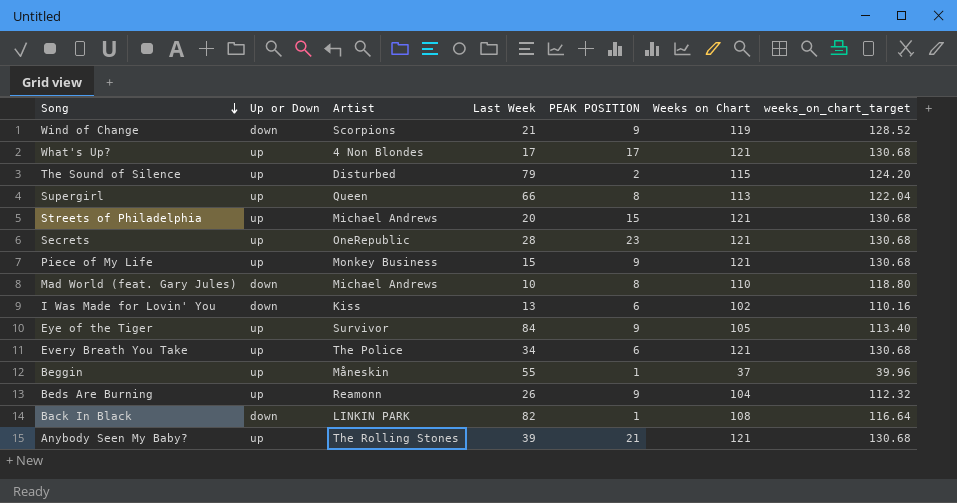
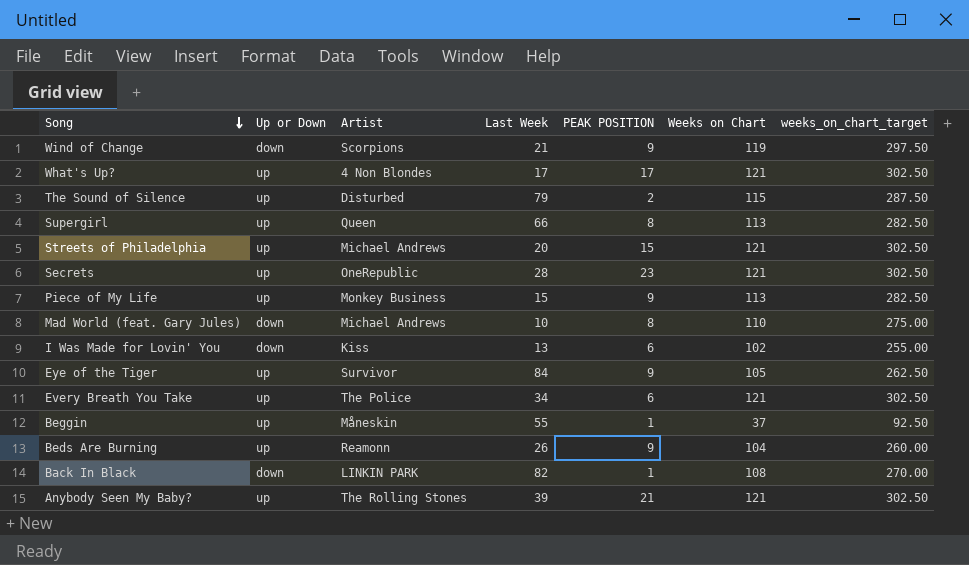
column weeks_on_chart_target | formula: [Weeks on Chart] * 1.08 -> [Weeks on Chart] * 2.5
Piece of My Life | Weeks on Chart: 121 -> 113

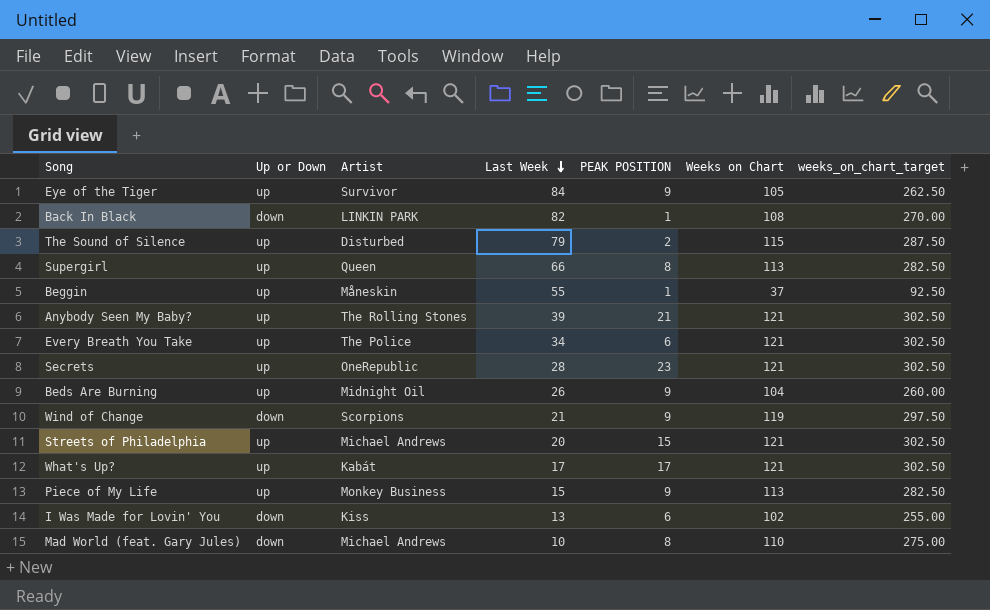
row order: Song descending -> Last Week descending
Beds Are Burning | Artist: Reamonn -> Midnight Oil
What's Up? | Artist: 4 Non Blondes -> Kabát

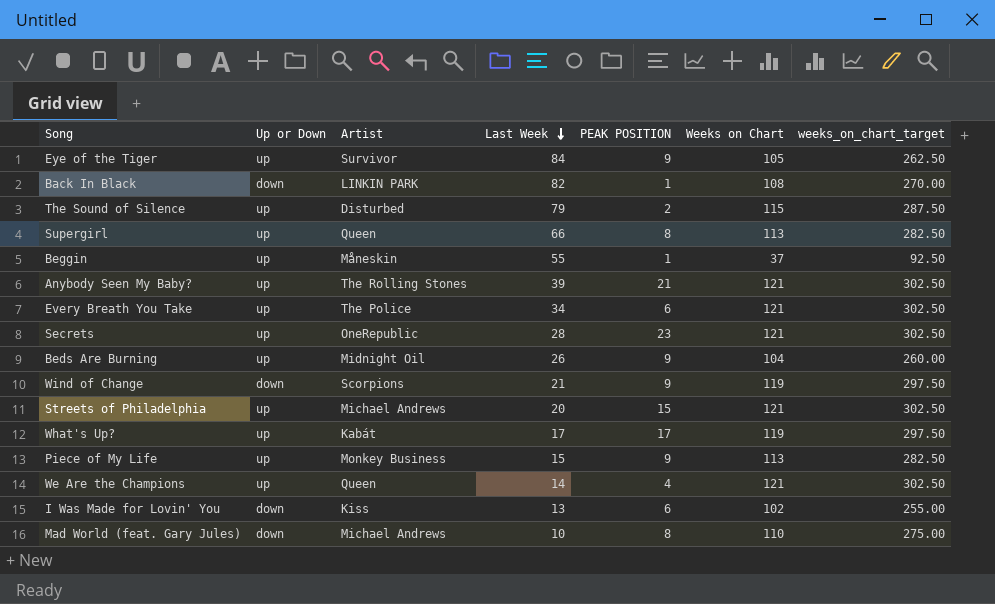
What's Up? | Weeks on Chart: 121 -> 119
What's Up? | weeks_on_chart_target: 302.50 -> 297.50
row We Are the Champions: none -> up | Queen | 14 | 4 | 121 | 302.50

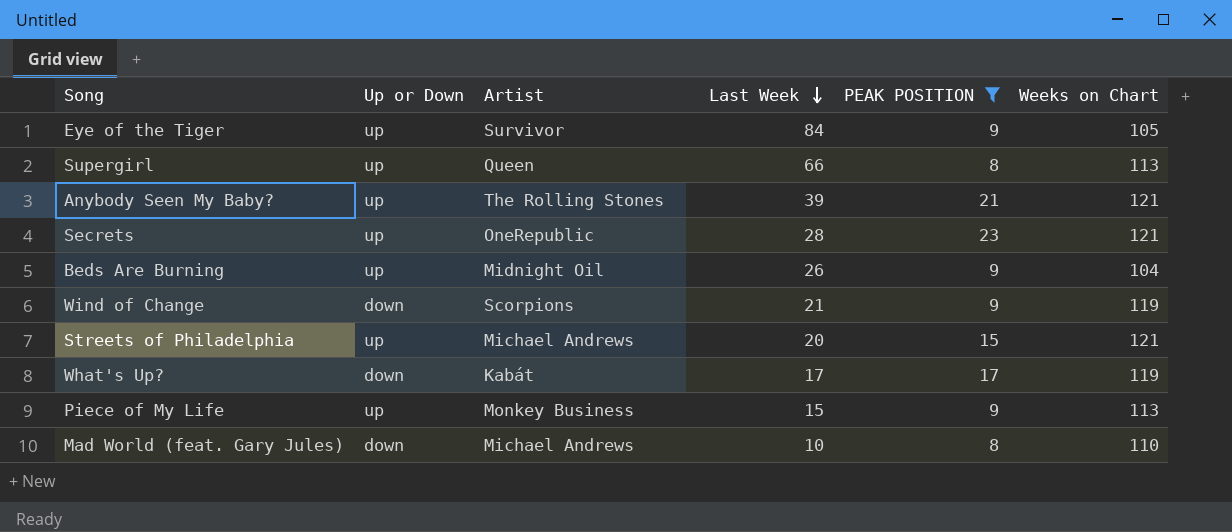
filter: none -> PEAK POSITION >= 8
column weeks_on_chart_target | formula: [Weeks on Chart] * 2.5 -> none
What's Up? | Up or Down: up -> down

